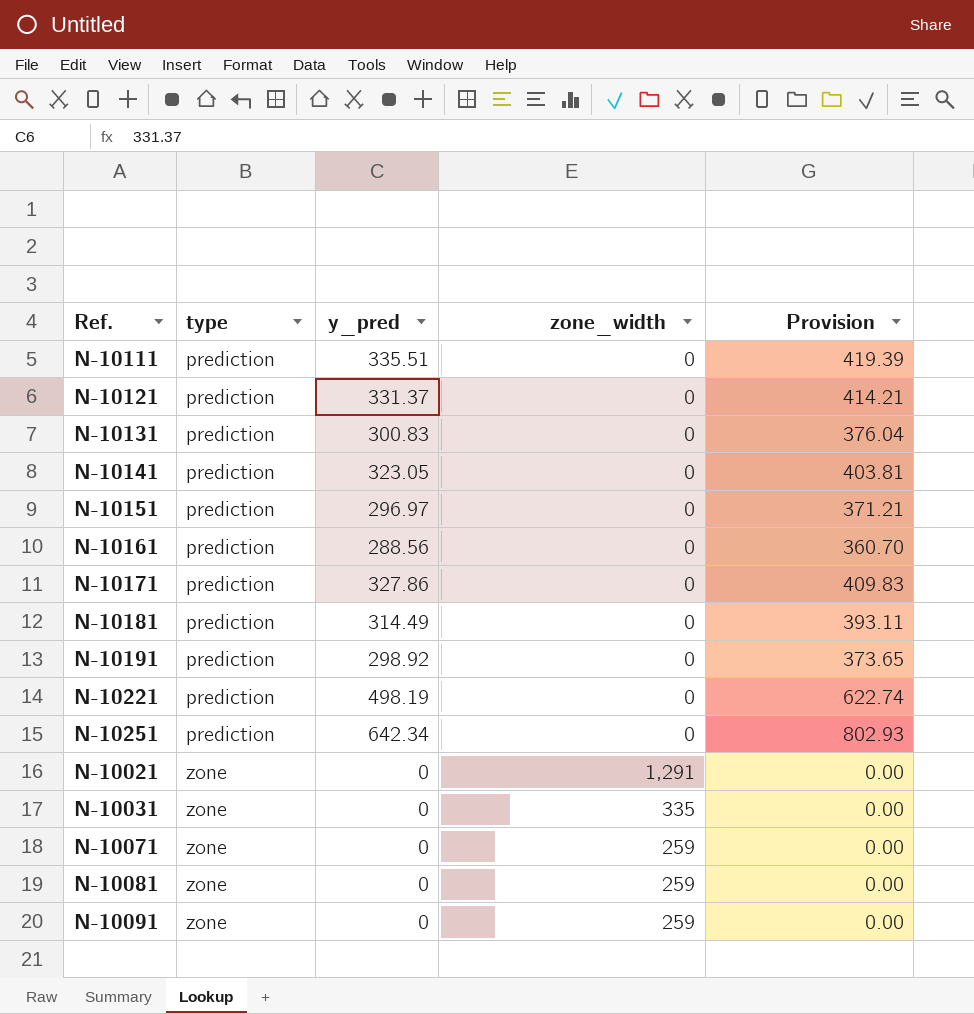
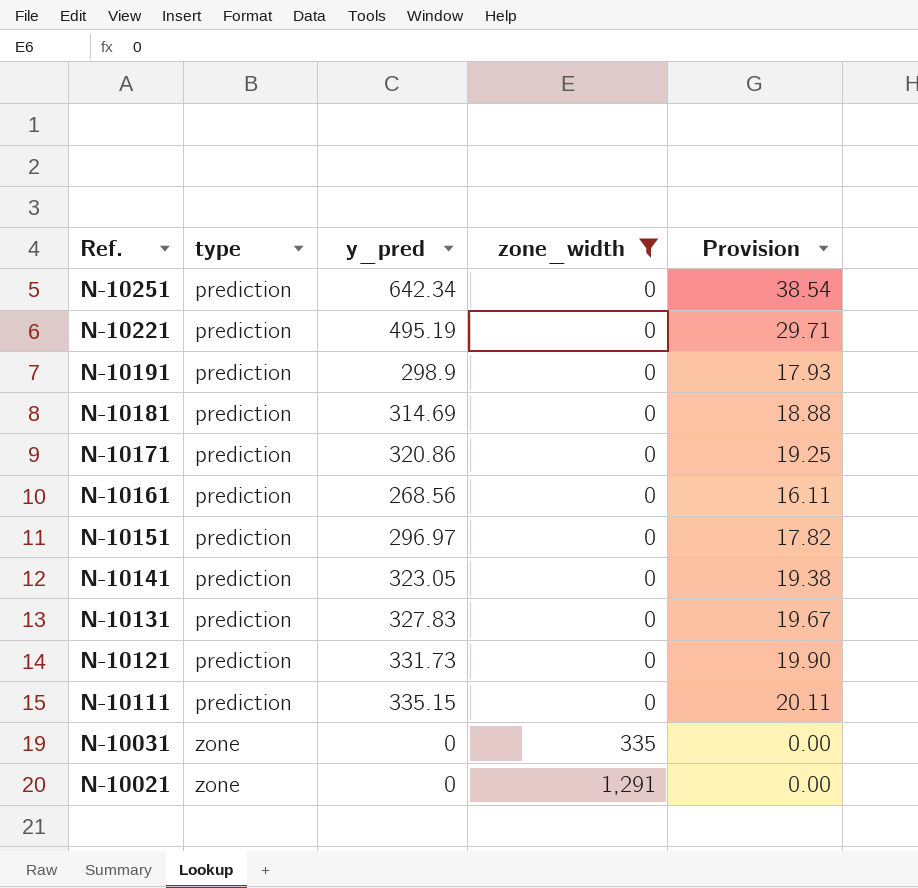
filter: none -> zone_width != 259
row order: type ascending -> Ref. descending
column Provision | formula: [y_pred] * 1.25 -> [y_pred] * 0.06
N-10221 | y_pred: 498.19 -> 495.19
N-10191 | y_pred: 298.92 -> 298.9
N-10181 | y_pred: 314.49 -> 314.69
N-10171 | y_pred: 327.86 -> 320.86
N-10161 | y_pred: 288.56 -> 268.56
N-10131 | y_pred: 300.83 -> 327.83
N-10121 | y_pred: 331.37 -> 331.73
N-10111 | y_pred: 335.51 -> 335.15

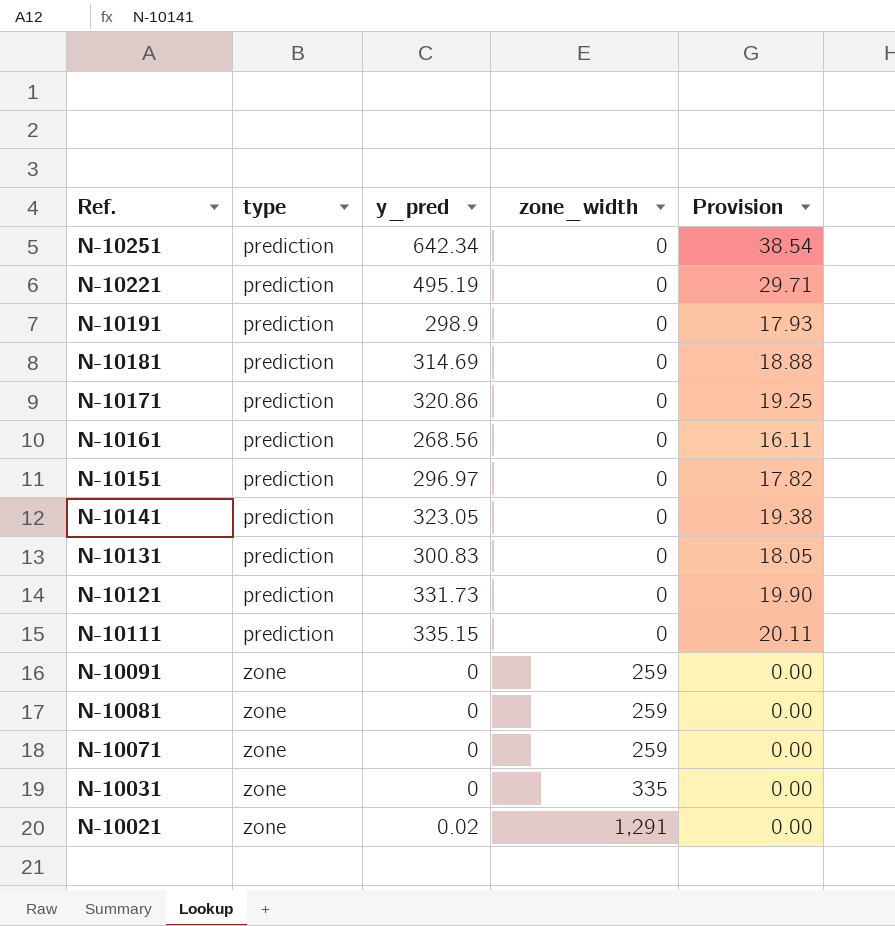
filter: zone_width != 259 -> none
N-10131 | y_pred: 327.83 -> 300.83
N-10131 | Provision: 19.67 -> 18.05
N-10021 | y_pred: 0 -> 0.02

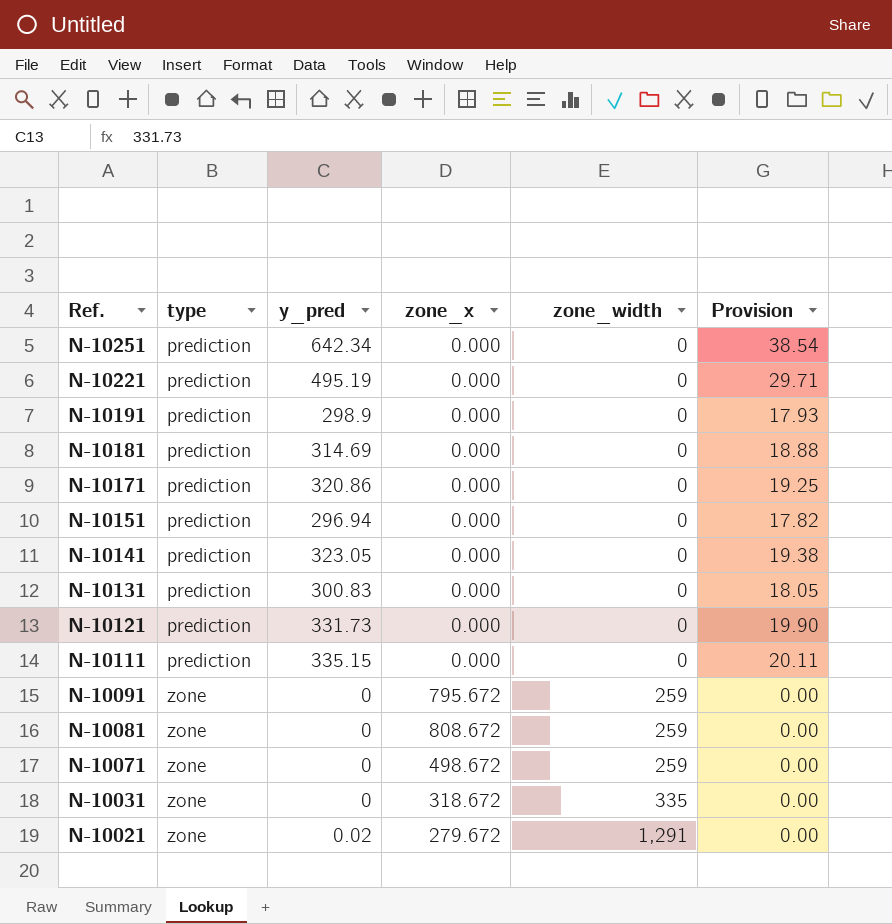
column zone_x | position: none -> 4
row N-10161: prediction | 268.56 | 0 | 16.11 -> none
N-10151 | y_pred: 296.97 -> 296.94

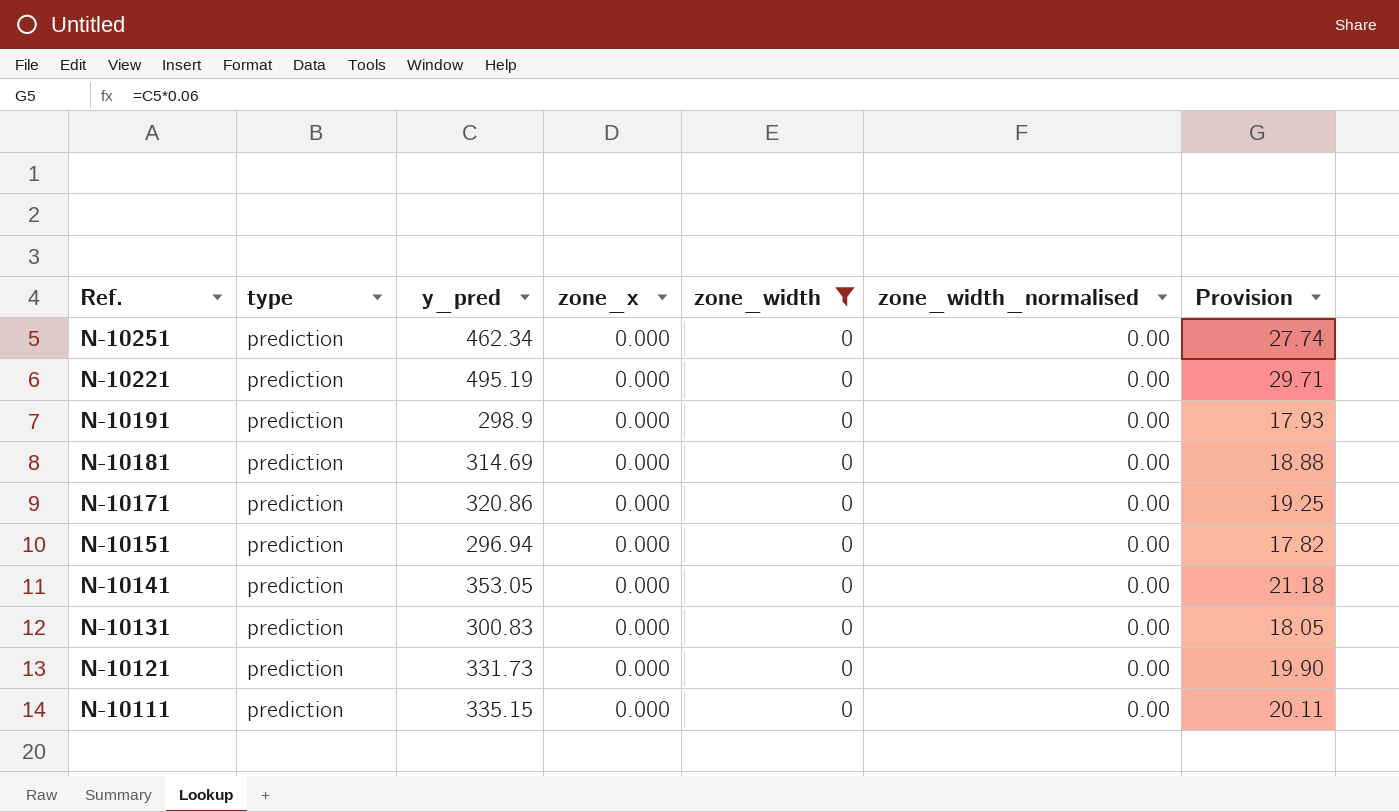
filter: none -> zone_width = 0
column zone_width_normalised | position: none -> 6
N-10251 | y_pred: 642.34 -> 462.34
N-10251 | Provision: 38.54 -> 27.74
N-10141 | y_pred: 323.05 -> 353.05
N-10141 | Provision: 19.38 -> 21.18

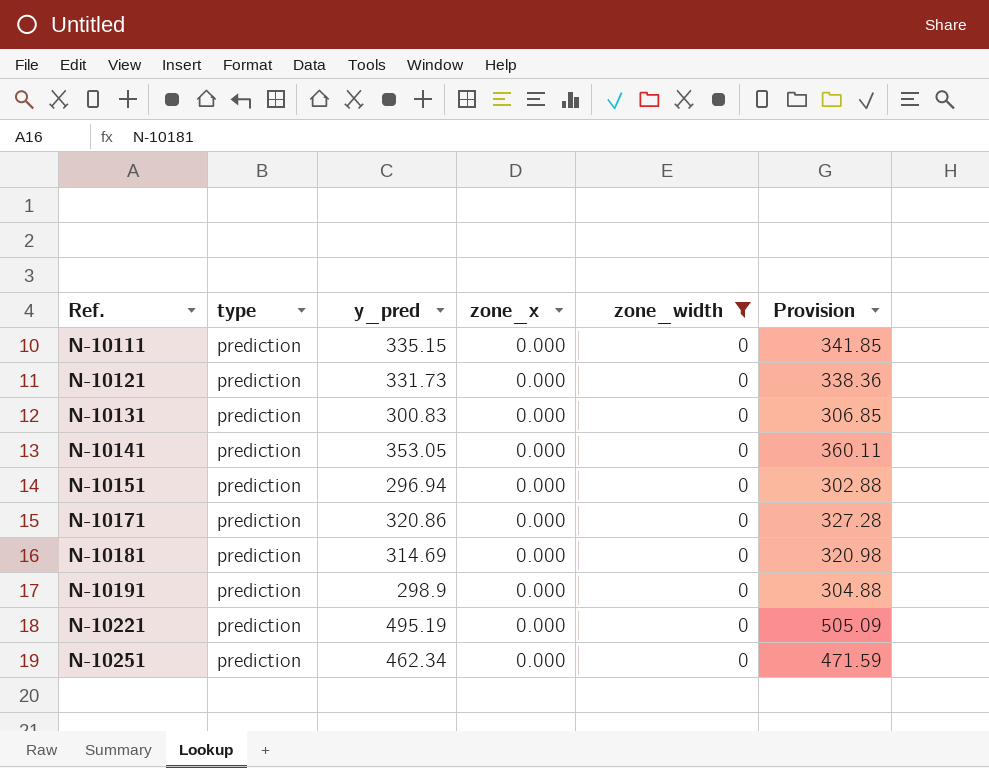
row order: Ref. descending -> Ref. ascending
column zone_width_normalised | position: 6 -> none
column Provision | formula: [y_pred] * 0.06 -> [y_pred] * 1.02

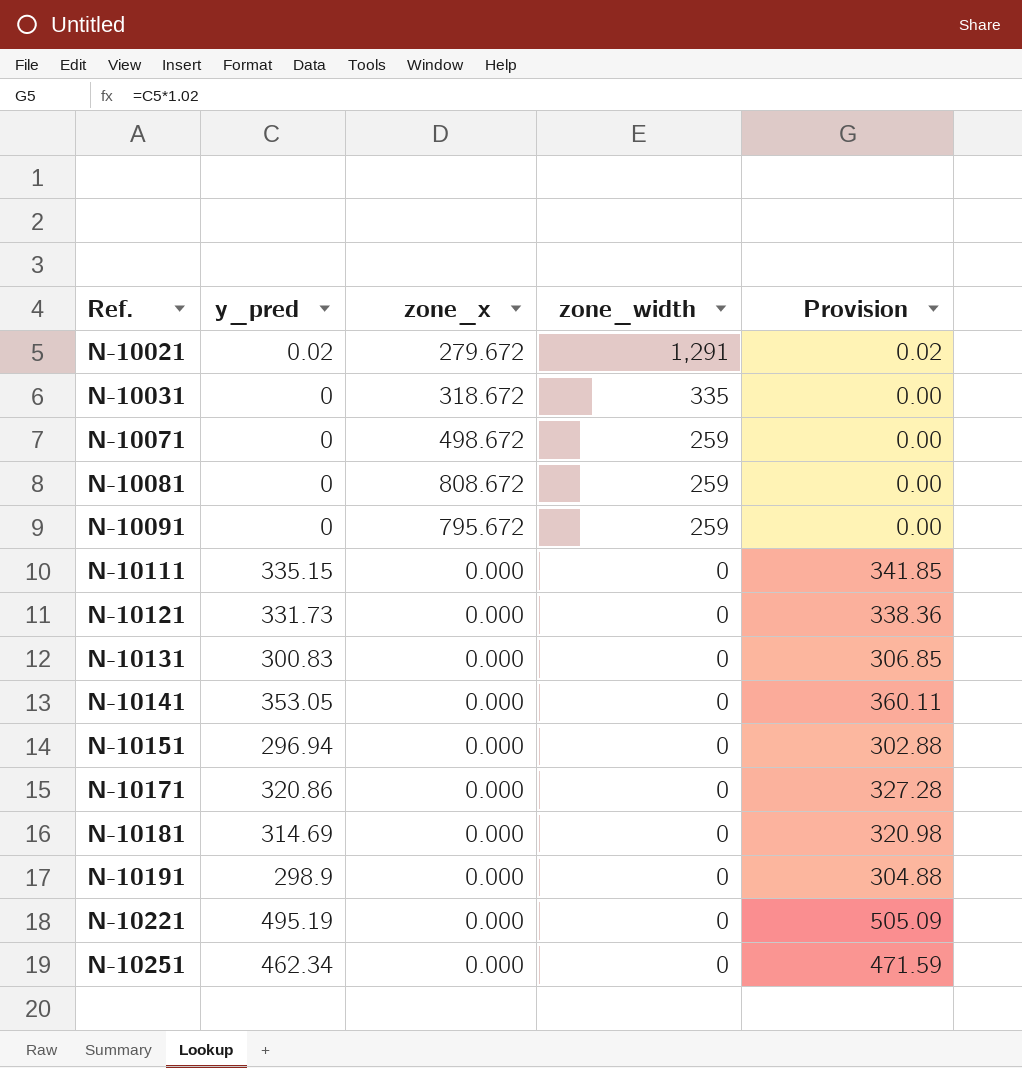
filter: zone_width = 0 -> none
column type | position: 2 -> none

